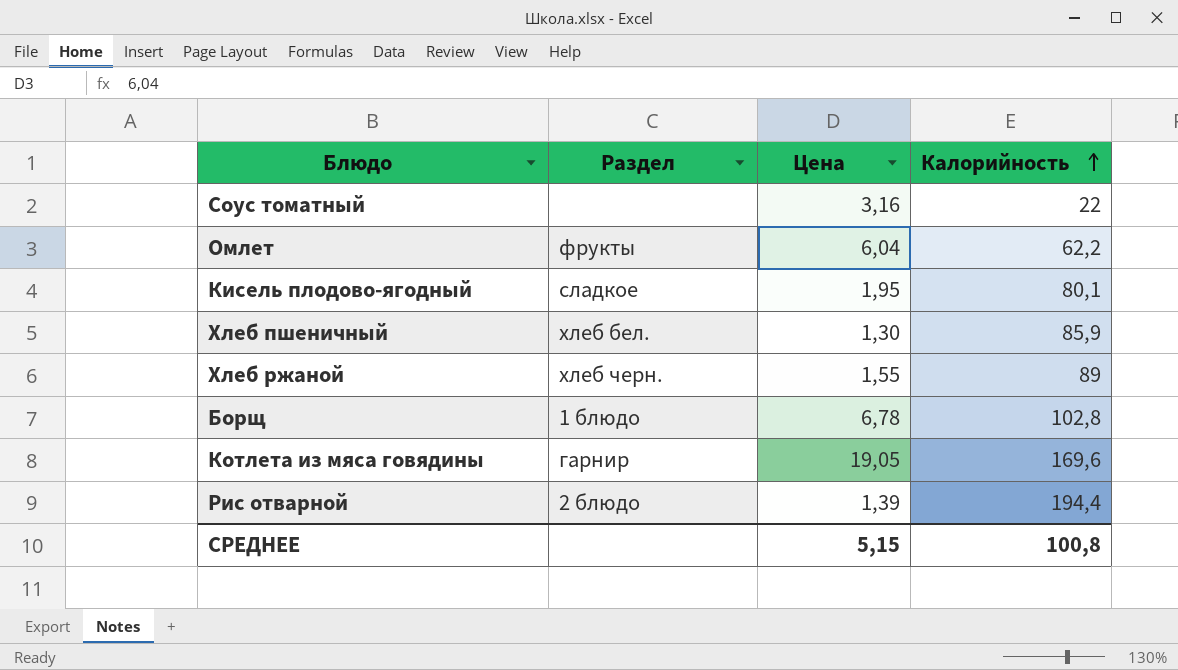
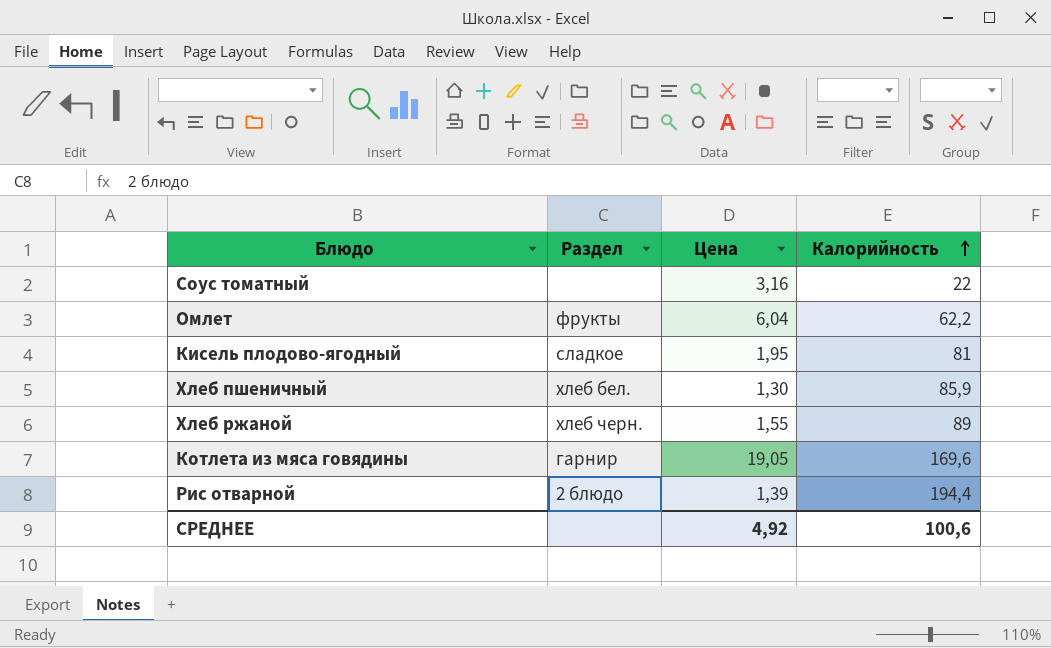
row Борщ: 1 блюдо | 6,78 | 102,8 -> none
Кисель плодово-ягодный | Калорийность: 80,1 -> 81
СРЕДНЕЕ | Цена: 5,15 -> 4,92
СРЕДНЕЕ | Калорийность: 100,8 -> 100,6

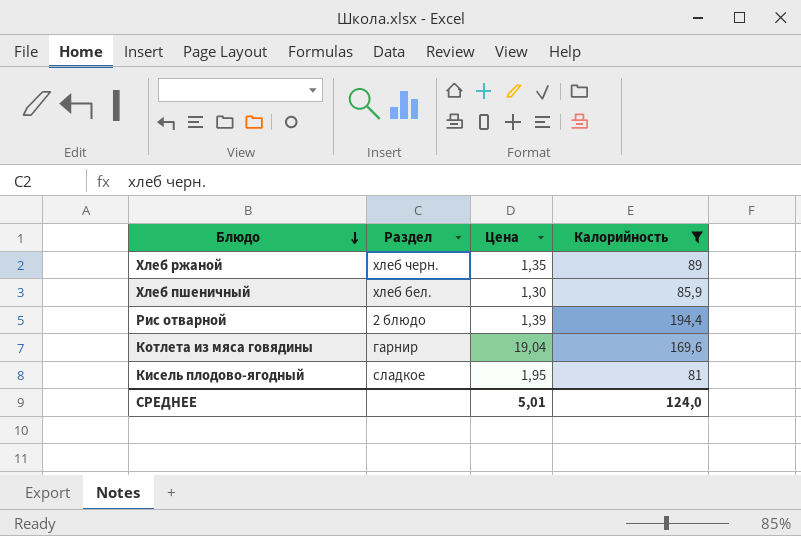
filter: none -> Калорийность >= 81
row order: Калорийность ascending -> Блюдо descending
Хлеб ржаной | Цена: 1,55 -> 1,35
Котлета из мяса говядины | Цена: 19,05 -> 19,04
СРЕДНЕЕ | Цена: 4,92 -> 5,01
СРЕДНЕЕ | Калорийность: 100,6 -> 124,0

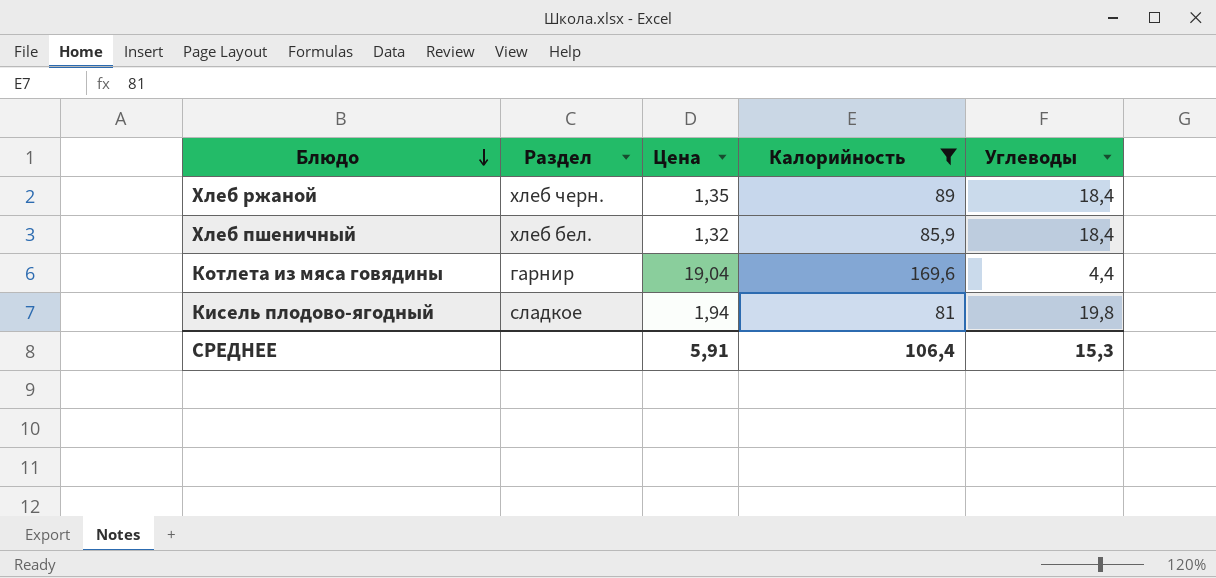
column Углеводы | position: none -> 5
row Рис отварной: 2 блюдо | 1,39 | 194,4 -> none
Хлеб пшеничный | Цена: 1,30 -> 1,32
Кисель плодово-ягодный | Цена: 1,95 -> 1,94
СРЕДНЕЕ | Цена: 5,01 -> 5,91
СРЕДНЕЕ | Калорийность: 124,0 -> 106,4

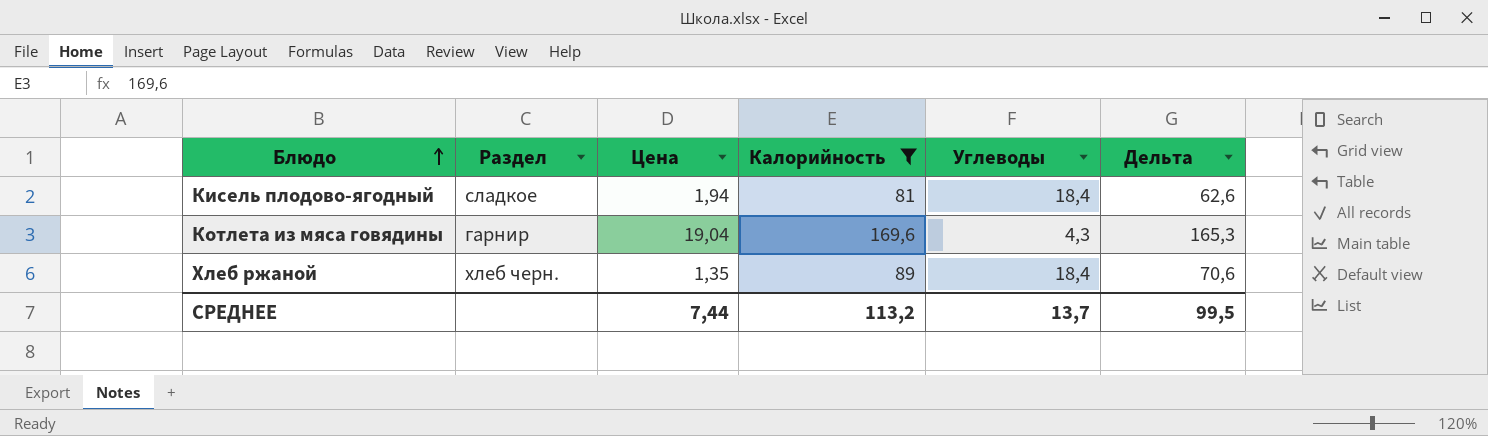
row order: Блюдо descending -> Блюдо ascending
column Дельта | formula: none -> [Калорийность] - [Углеводы]
row Хлеб пшеничный: хлеб бел. | 1,32 | 85,9 | 18,4 -> none
Кисель плодово-ягодный | Углеводы: 19,8 -> 18,4
Котлета из мяса говядины | Углеводы: 4,4 -> 4,3
СРЕДНЕЕ | Цена: 5,91 -> 7,44
СРЕДНЕЕ | Калорийность: 106,4 -> 113,2
СРЕДНЕЕ | Углеводы: 15,3 -> 13,7

